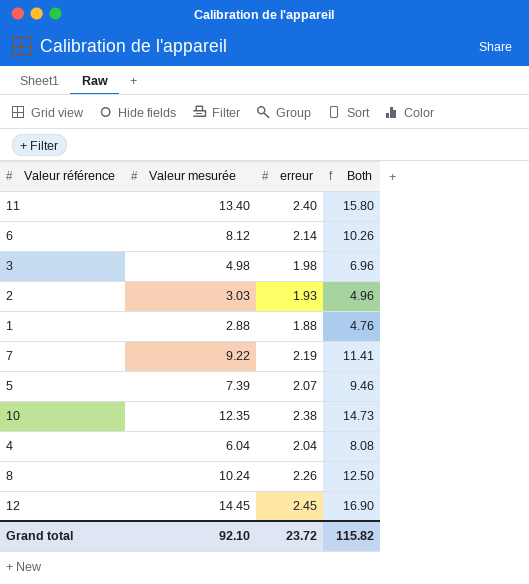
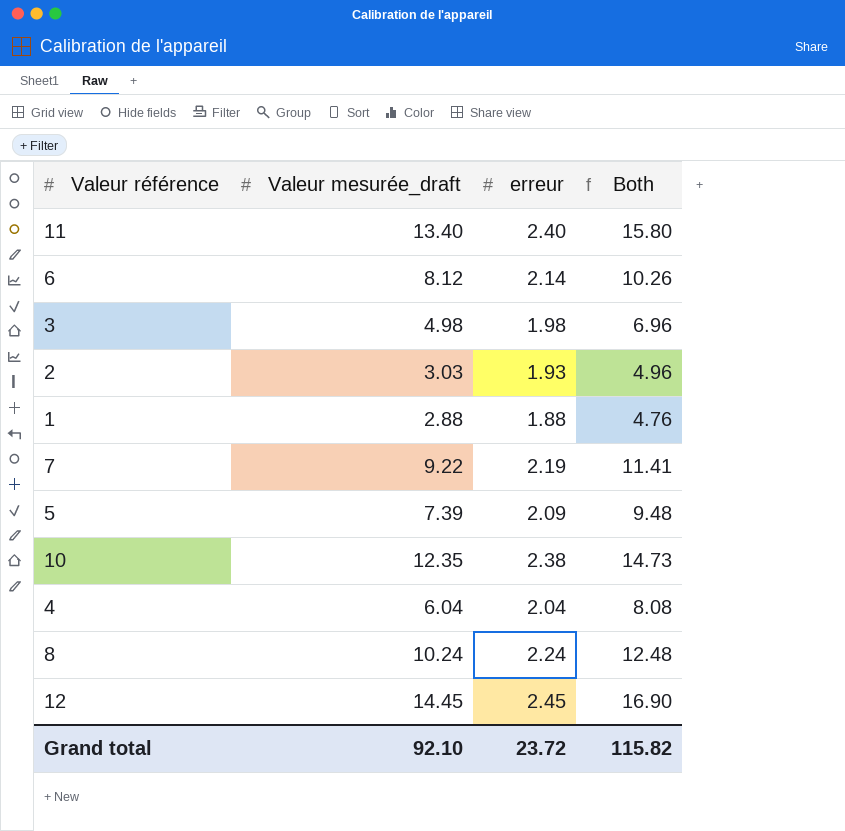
column name: Valeur mesurée -> Valeur mesurée_draft
5 | erreur: 2.07 -> 2.09
5 | Both: 9.46 -> 9.48
8 | erreur: 2.26 -> 2.24
8 | Both: 12.50 -> 12.48

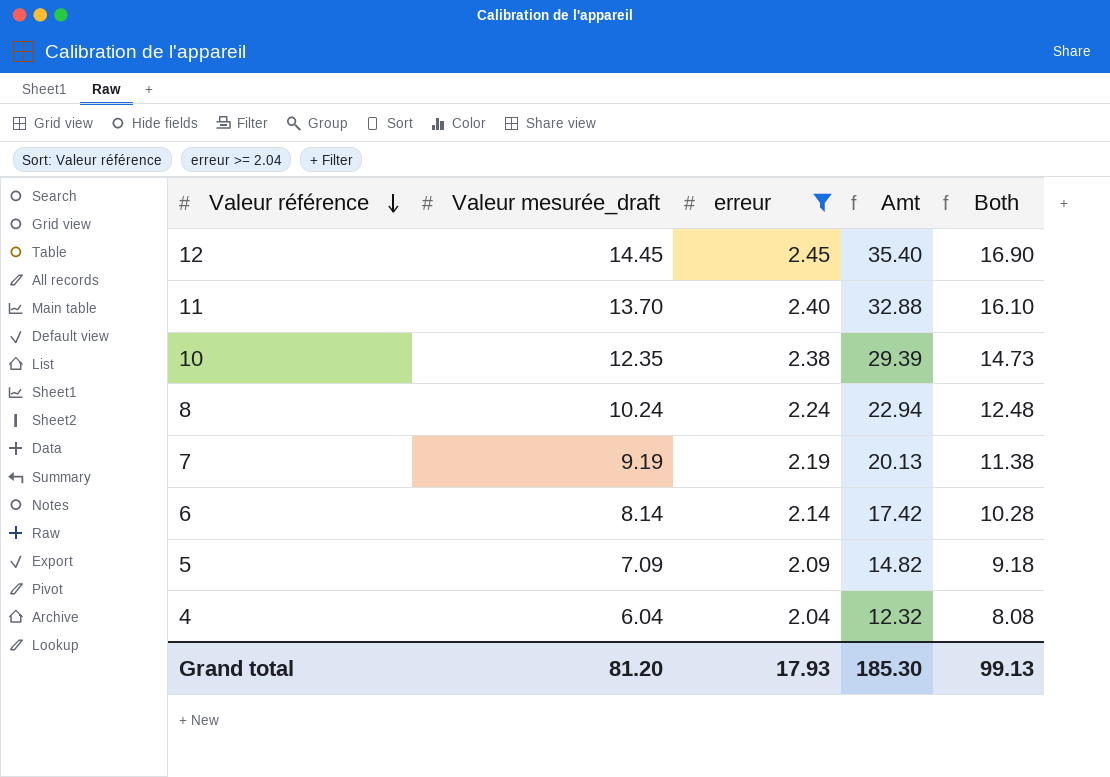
filter: none -> erreur >= 2.04
row order: none -> Valeur référence descending
column Amt | formula: none -> [Valeur mesurée_draft] * [erreur]
11 | Valeur mesurée_draft: 13.40 -> 13.70
11 | Both: 15.80 -> 16.10
7 | Valeur mesurée_draft: 9.22 -> 9.19
7 | Both: 11.41 -> 11.38
6 | Valeur mesurée_draft: 8.12 -> 8.14
6 | Both: 10.26 -> 10.28
5 | Valeur mesurée_draft: 7.39 -> 7.09
5 | Both: 9.48 -> 9.18
Grand total | Valeur mesurée_draft: 92.10 -> 81.20
Grand total | erreur: 23.72 -> 17.93
Grand total | Both: 115.82 -> 99.13

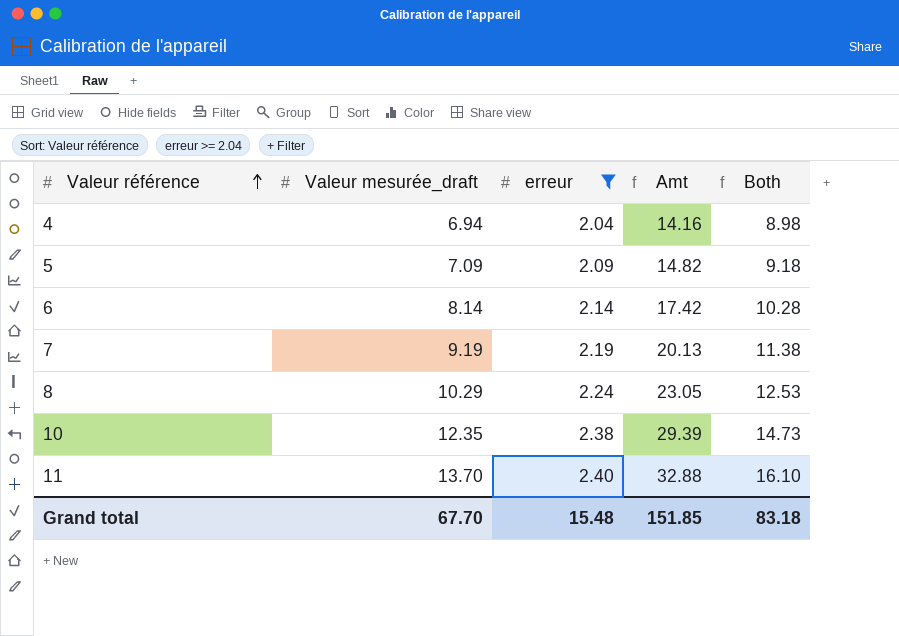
row order: Valeur référence descending -> Valeur référence ascending
row 12: 14.45 | 2.45 | 35.40 | 16.90 -> none
4 | Valeur mesurée_draft: 6.04 -> 6.94
4 | Amt: 12.32 -> 14.16
4 | Both: 8.08 -> 8.98
8 | Valeur mesurée_draft: 10.24 -> 10.29
8 | Amt: 22.94 -> 23.05
8 | Both: 12.48 -> 12.53
Grand total | Valeur mesurée_draft: 81.20 -> 67.70
Grand total | erreur: 17.93 -> 15.48
Grand total | Amt: 185.30 -> 151.85
Grand total | Both: 99.13 -> 83.18

